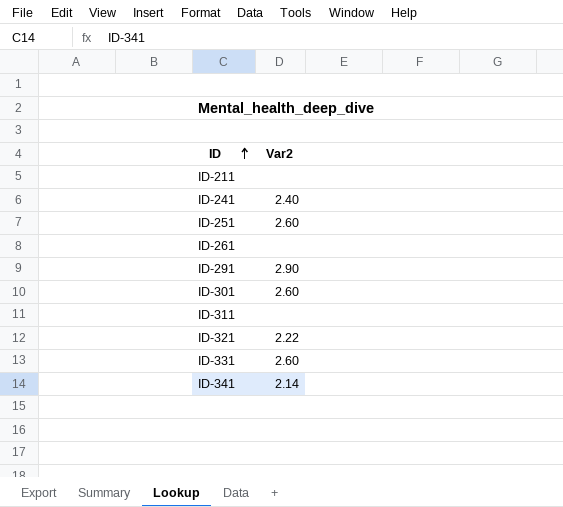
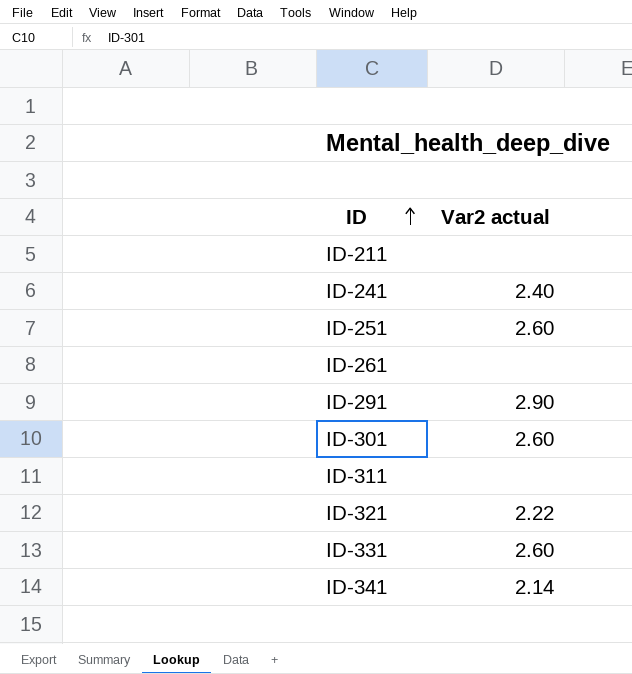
column name: Var2 -> Var2 actual

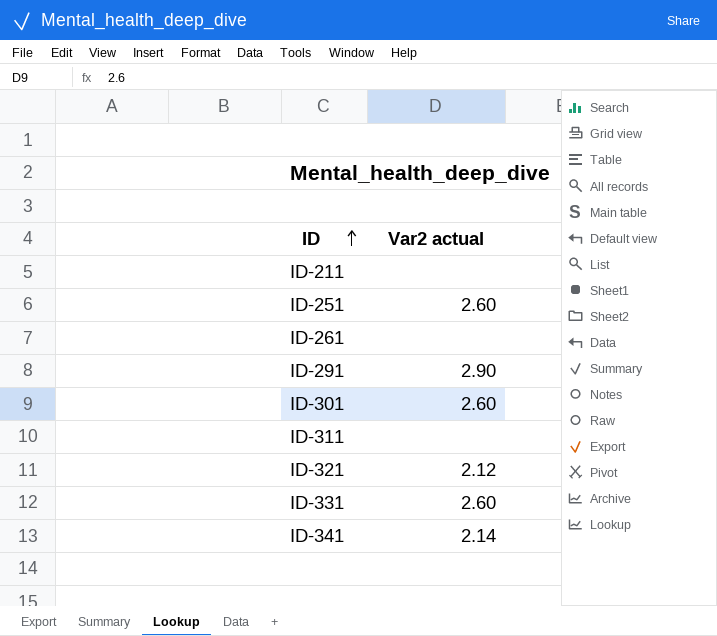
row ID-241: 2.40 -> none
ID-321 | Var2 actual: 2.22 -> 2.12

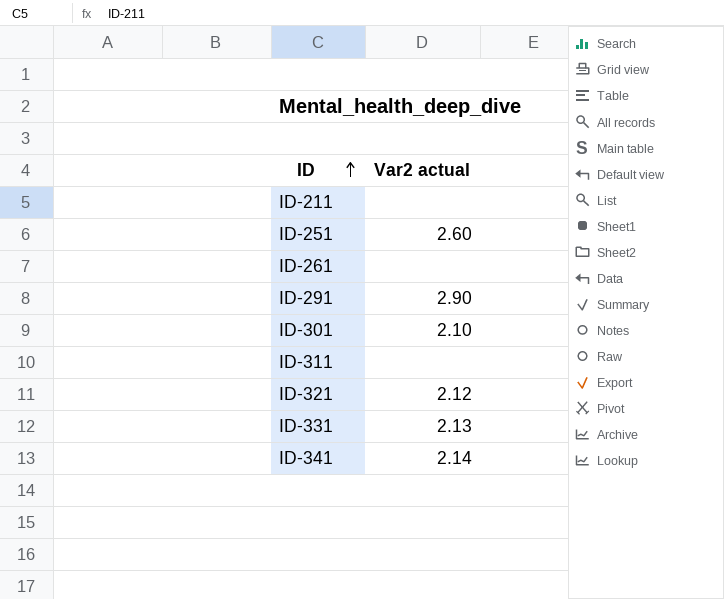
ID-301 | Var2 actual: 2.60 -> 2.10
ID-331 | Var2 actual: 2.60 -> 2.13

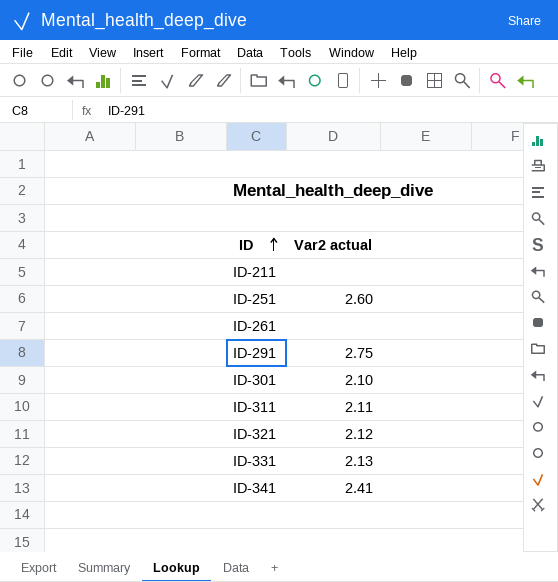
ID-291 | Var2 actual: 2.90 -> 2.75
ID-311 | Var2 actual: none -> 2.11
ID-341 | Var2 actual: 2.14 -> 2.41

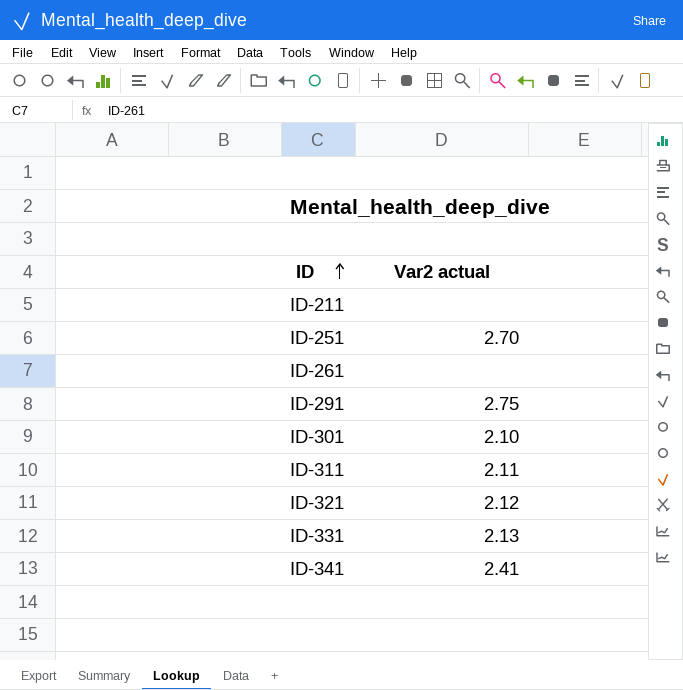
ID-251 | Var2 actual: 2.60 -> 2.70

